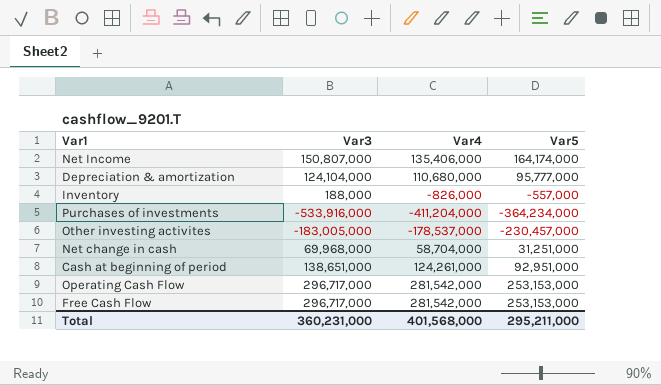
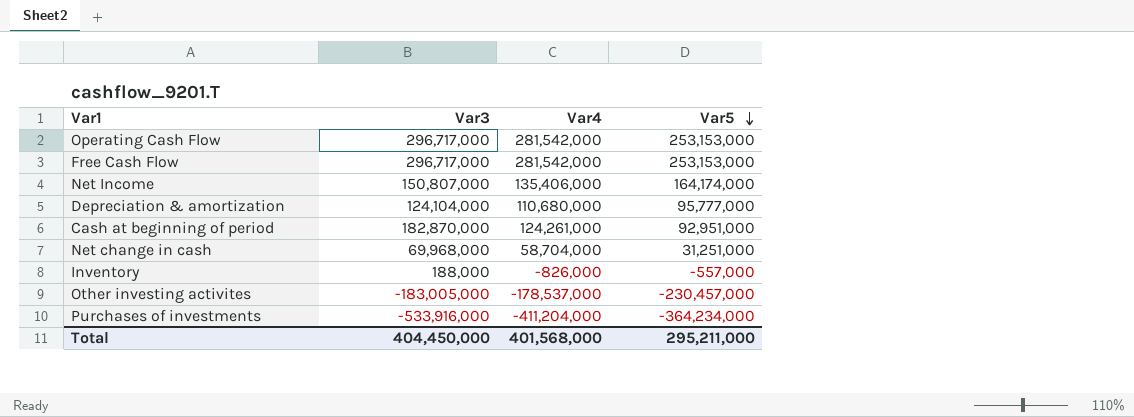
row order: none -> Var5 descending
Cash at beginning of period | Var3: 138,651,000 -> 182,870,000
Total | Var3: 360,231,000 -> 404,450,000

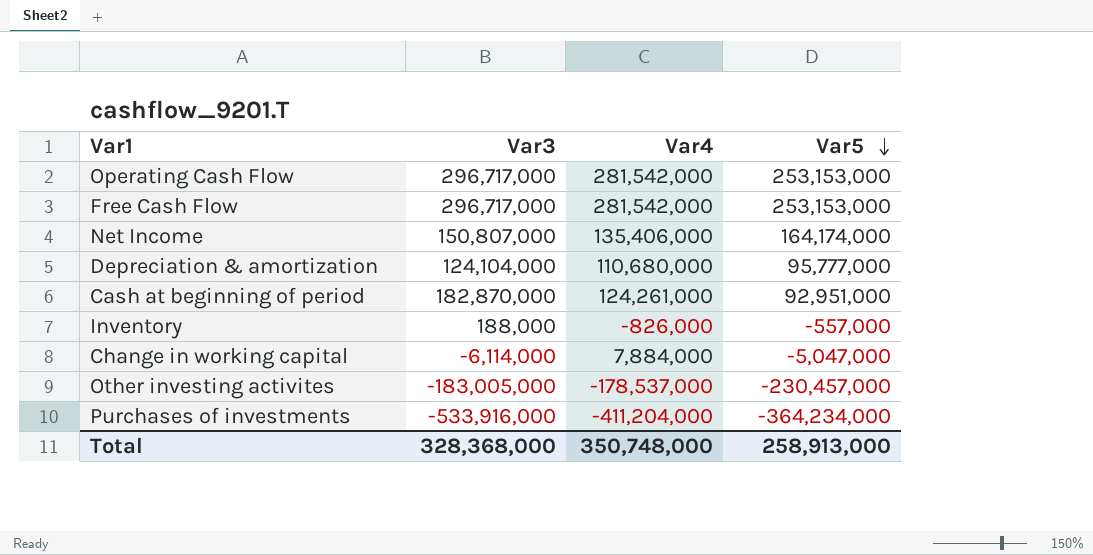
row Net change in cash: 69,968,000 | 58,704,000 | 31,251,000 -> none
row Change in working capital: none -> -6,114,000 | 7,884,000 | -5,047,000
Total | Var3: 404,450,000 -> 328,368,000
Total | Var4: 401,568,000 -> 350,748,000
Total | Var5: 295,211,000 -> 258,913,000

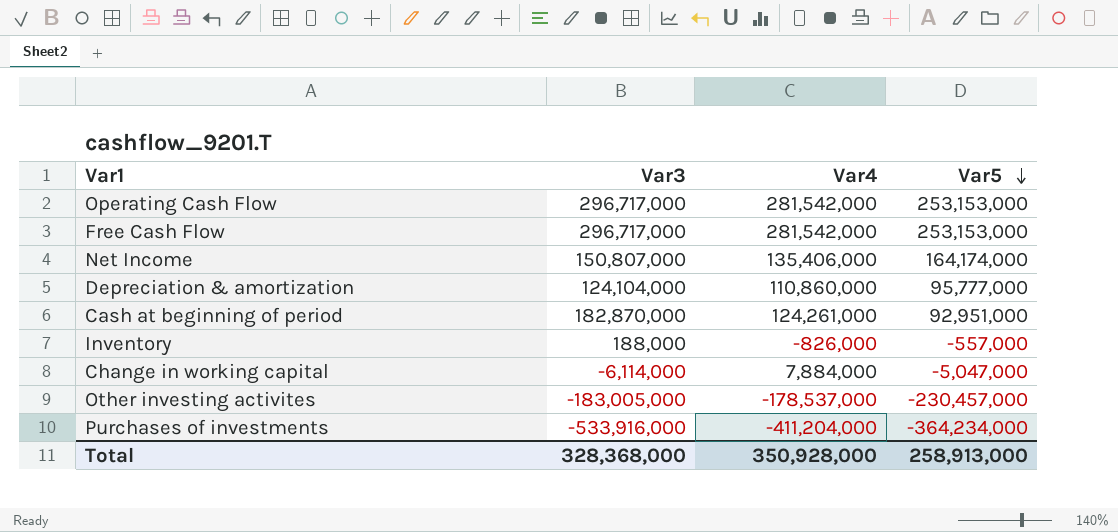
Depreciation & amortization | Var4: 110,680,000 -> 110,860,000
Total | Var4: 350,748,000 -> 350,928,000

